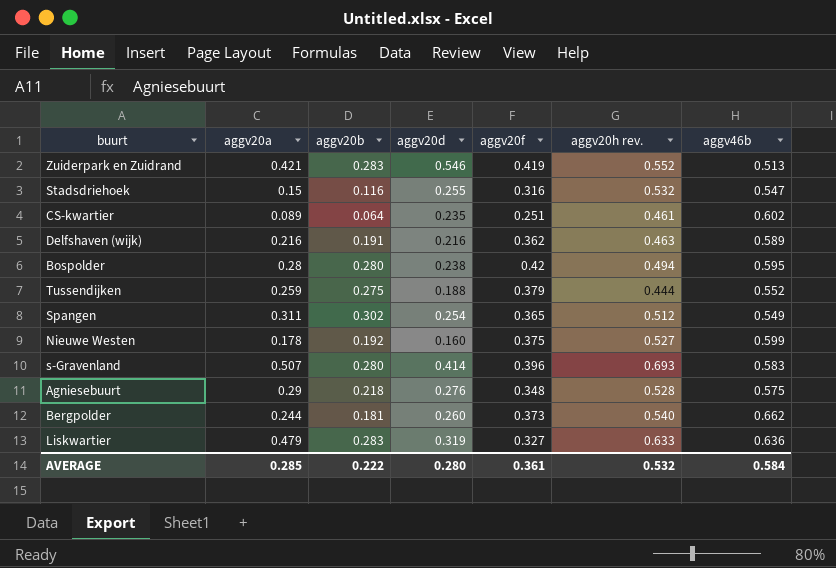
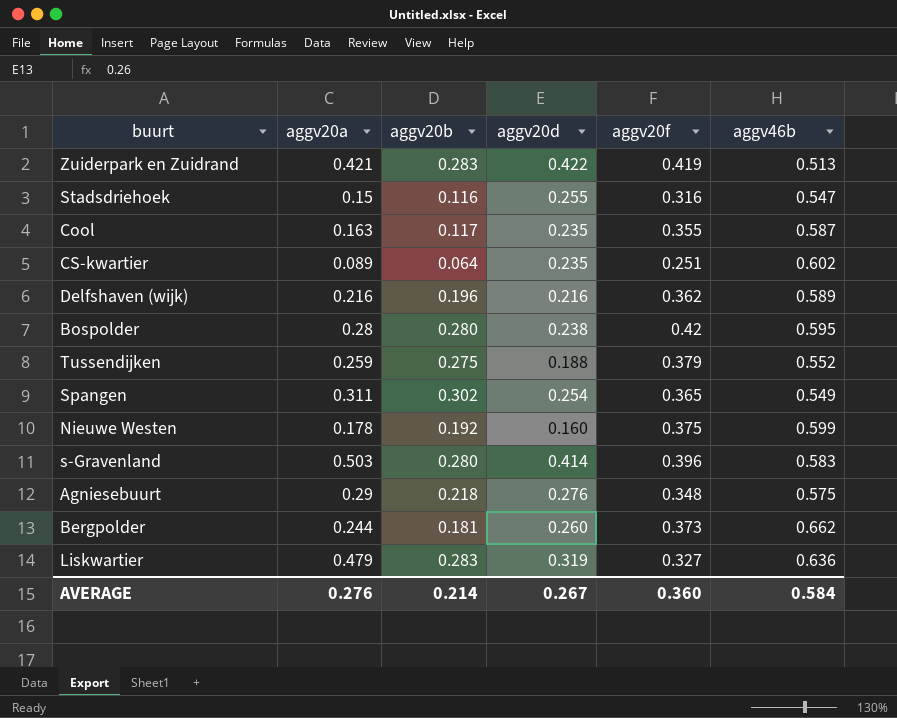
column aggv20h rev. | position: 6 -> none
Zuiderpark en Zuidrand | aggv20d: 0.546 -> 0.422
row Cool: none -> 0.163 | 0.117 | 0.235 | 0.355 | 0.587
Delfshaven (wijk) | aggv20b: 0.191 -> 0.196
s-Gravenland | aggv20a: 0.507 -> 0.503
AVERAGE | aggv20a: 0.285 -> 0.276
AVERAGE | aggv20b: 0.222 -> 0.214
AVERAGE | aggv20d: 0.280 -> 0.267
AVERAGE | aggv20f: 0.361 -> 0.360

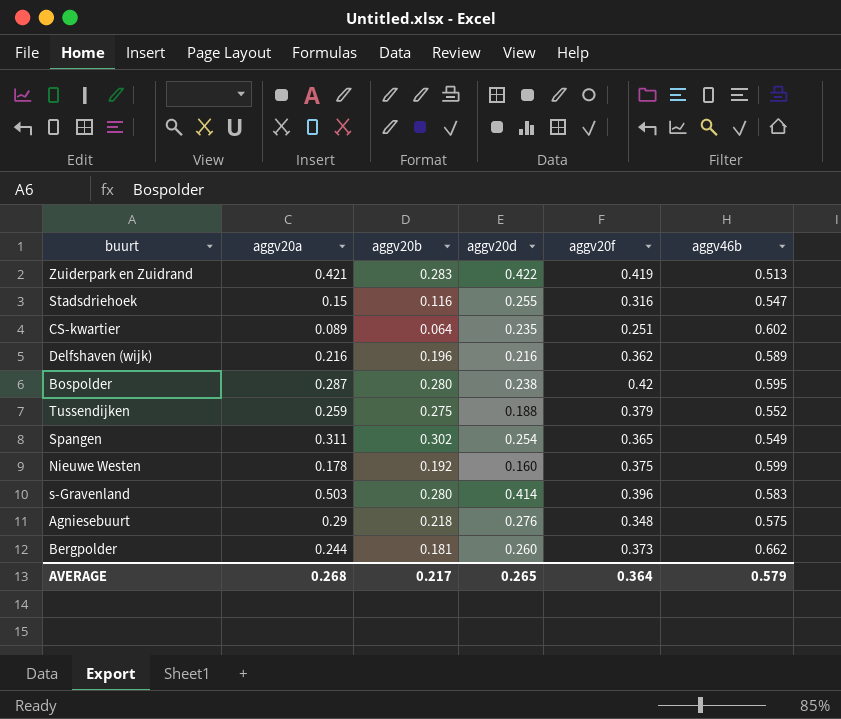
row Cool: 0.163 | 0.117 | 0.235 | 0.355 | 0.587 -> none
row Liskwartier: 0.479 | 0.283 | 0.319 | 0.327 | 0.636 -> none
Bospolder | aggv20a: 0.28 -> 0.287
AVERAGE | aggv20a: 0.276 -> 0.268
AVERAGE | aggv20b: 0.214 -> 0.217
AVERAGE | aggv20d: 0.267 -> 0.265
AVERAGE | aggv20f: 0.360 -> 0.364
AVERAGE | aggv46b: 0.584 -> 0.579

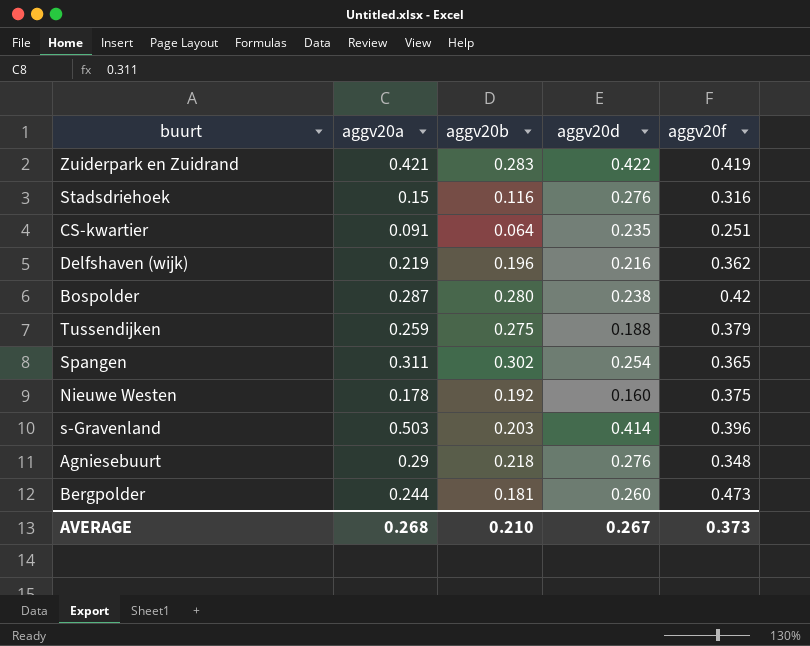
column aggv46b | position: 6 -> none
Stadsdriehoek | aggv20d: 0.255 -> 0.276
CS-kwartier | aggv20a: 0.089 -> 0.091
Delfshaven (wijk) | aggv20a: 0.216 -> 0.219
s-Gravenland | aggv20b: 0.280 -> 0.203
Bergpolder | aggv20f: 0.373 -> 0.473
AVERAGE | aggv20b: 0.217 -> 0.210
AVERAGE | aggv20d: 0.265 -> 0.267
AVERAGE | aggv20f: 0.364 -> 0.373

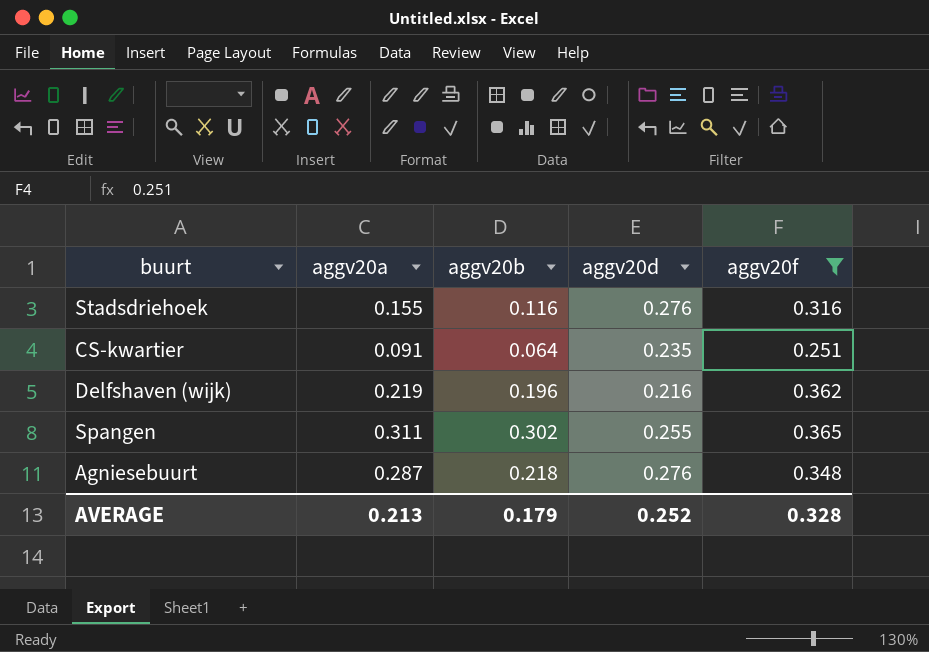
filter: none -> aggv20f <= 0.365
Stadsdriehoek | aggv20a: 0.15 -> 0.155
Spangen | aggv20d: 0.254 -> 0.255
Agniesebuurt | aggv20a: 0.29 -> 0.287
AVERAGE | aggv20a: 0.268 -> 0.213
AVERAGE | aggv20b: 0.210 -> 0.179
AVERAGE | aggv20d: 0.267 -> 0.252
AVERAGE | aggv20f: 0.373 -> 0.328

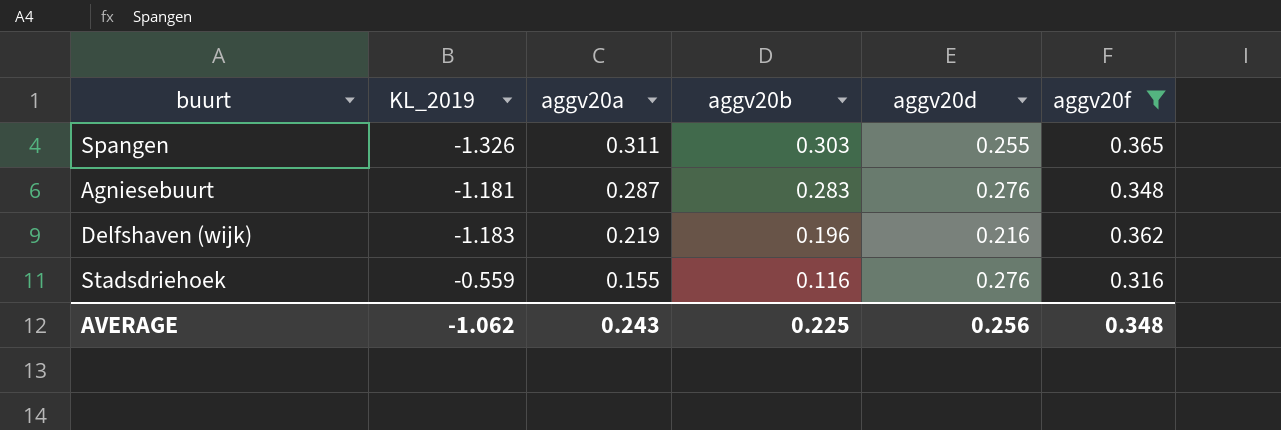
row order: none -> aggv20a descending
column KL_2019 | position: none -> 2
row CS-kwartier: 0.091 | 0.064 | 0.235 | 0.251 -> none
Spangen | aggv20b: 0.302 -> 0.303
Agniesebuurt | aggv20b: 0.218 -> 0.283
AVERAGE | aggv20a: 0.213 -> 0.243
AVERAGE | aggv20b: 0.179 -> 0.225
AVERAGE | aggv20d: 0.252 -> 0.256
AVERAGE | aggv20f: 0.328 -> 0.348

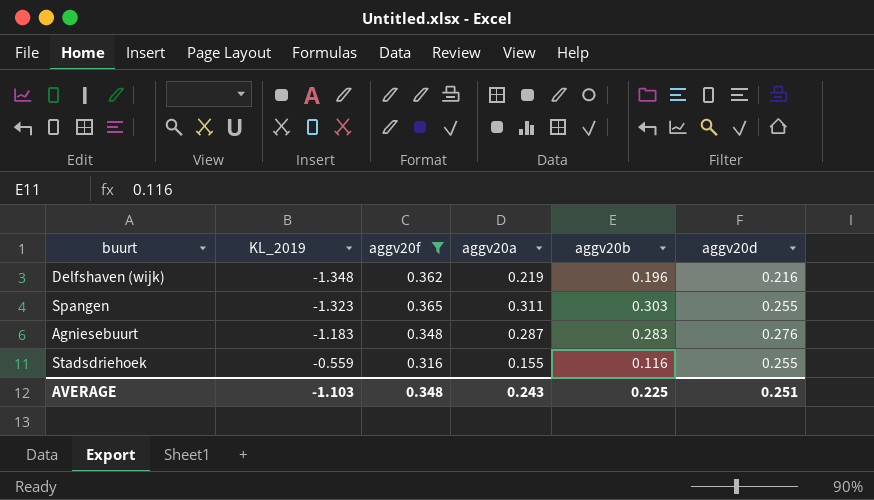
row order: aggv20a descending -> KL_2019 ascending
column aggv20f | position: 6 -> 3
Delfshaven (wijk) | KL_2019: -1.183 -> -1.348
Spangen | KL_2019: -1.326 -> -1.323
Agniesebuurt | KL_2019: -1.181 -> -1.183
Stadsdriehoek | aggv20d: 0.276 -> 0.255
AVERAGE | KL_2019: -1.062 -> -1.103
AVERAGE | aggv20d: 0.256 -> 0.251

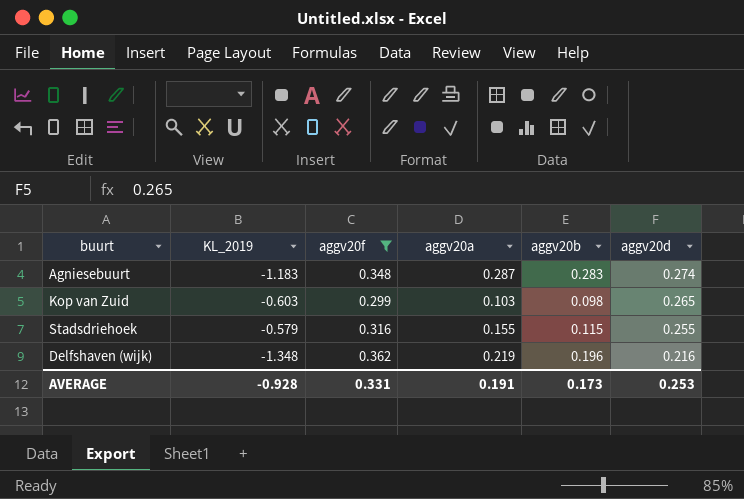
row order: KL_2019 ascending -> aggv20d descending
row Spangen: -1.323 | 0.365 | 0.311 | 0.303 | 0.255 -> none
Agniesebuurt | aggv20d: 0.276 -> 0.274
row Kop van Zuid: none -> -0.603 | 0.299 | 0.103 | 0.098 | 0.265
Stadsdriehoek | KL_2019: -0.559 -> -0.579
Stadsdriehoek | aggv20b: 0.116 -> 0.115
AVERAGE | KL_2019: -1.103 -> -0.928
AVERAGE | aggv20f: 0.348 -> 0.331
AVERAGE | aggv20a: 0.243 -> 0.191
AVERAGE | aggv20b: 0.225 -> 0.173
AVERAGE | aggv20d: 0.251 -> 0.253

